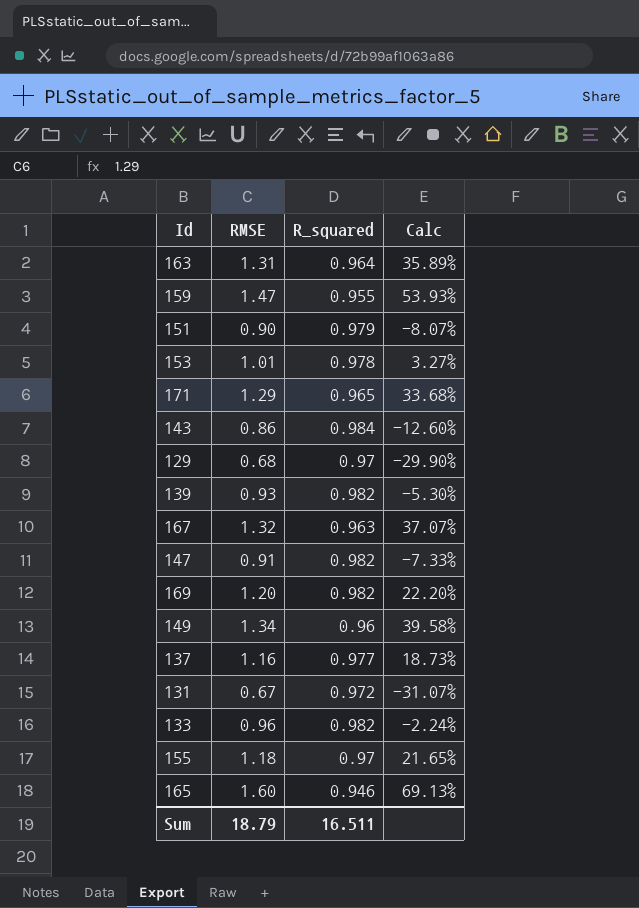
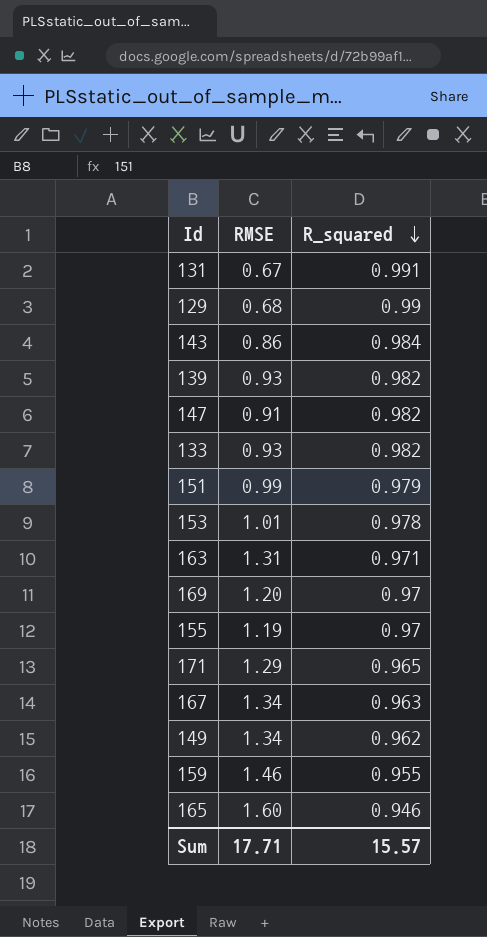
row order: none -> R_squared descending
column Calc | formula: ([RMSE] - [R_squared]) / [R_squared] -> none
row 137: 1.16 | 0.977 | 18.73% -> none
131 | R_squared: 0.972 -> 0.991
129 | R_squared: 0.97 -> 0.99
133 | RMSE: 0.96 -> 0.93
151 | RMSE: 0.90 -> 0.99
163 | R_squared: 0.964 -> 0.971
169 | R_squared: 0.982 -> 0.97
155 | RMSE: 1.18 -> 1.19
167 | RMSE: 1.32 -> 1.34
149 | R_squared: 0.96 -> 0.962
159 | RMSE: 1.47 -> 1.46
Sum | RMSE: 18.79 -> 17.71
Sum | R_squared: 16.511 -> 15.57

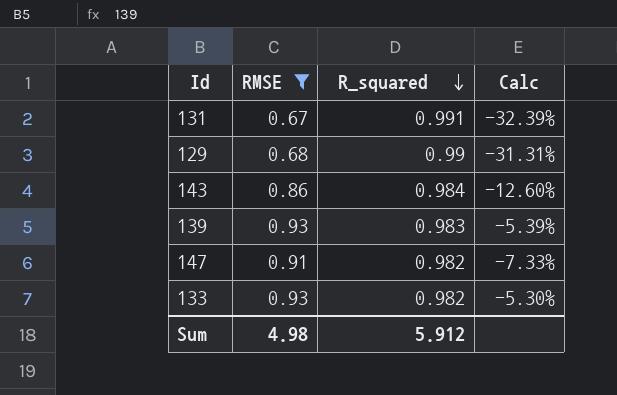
filter: none -> RMSE <= 0.93
column Calc | formula: none -> ([RMSE] - [R_squared]) / [R_squared]
139 | R_squared: 0.982 -> 0.983
Sum | RMSE: 17.71 -> 4.98
Sum | R_squared: 15.57 -> 5.912

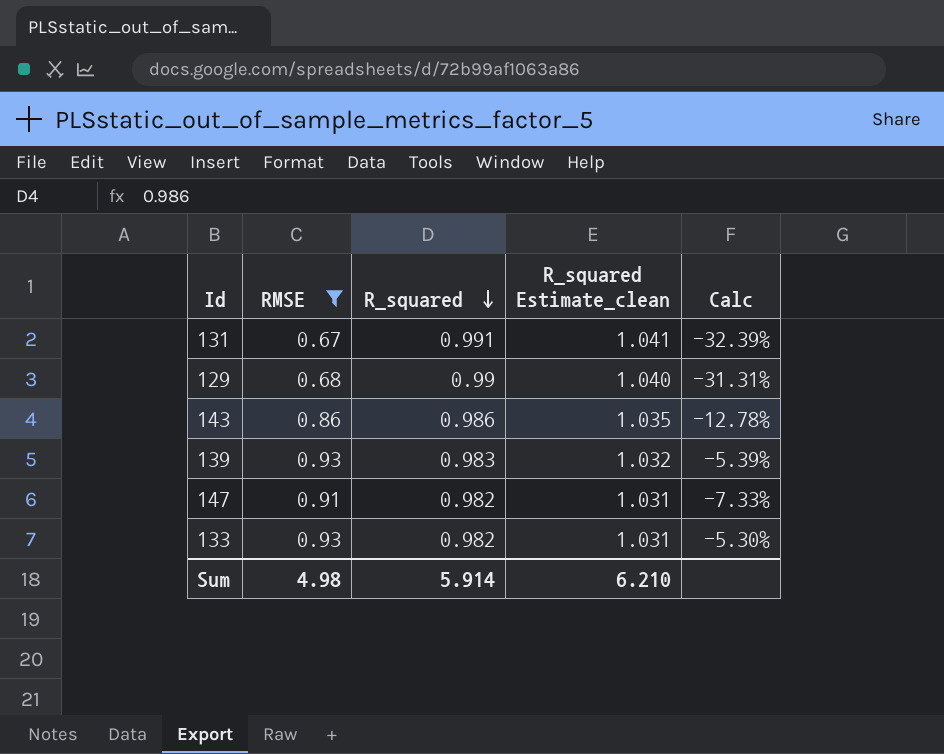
column R_squared Estimate_clean | formula: none -> [R_squared] * 1.05
143 | R_squared: 0.984 -> 0.986
143 | Calc: -12.60% -> -12.78%
Sum | R_squared: 5.912 -> 5.914

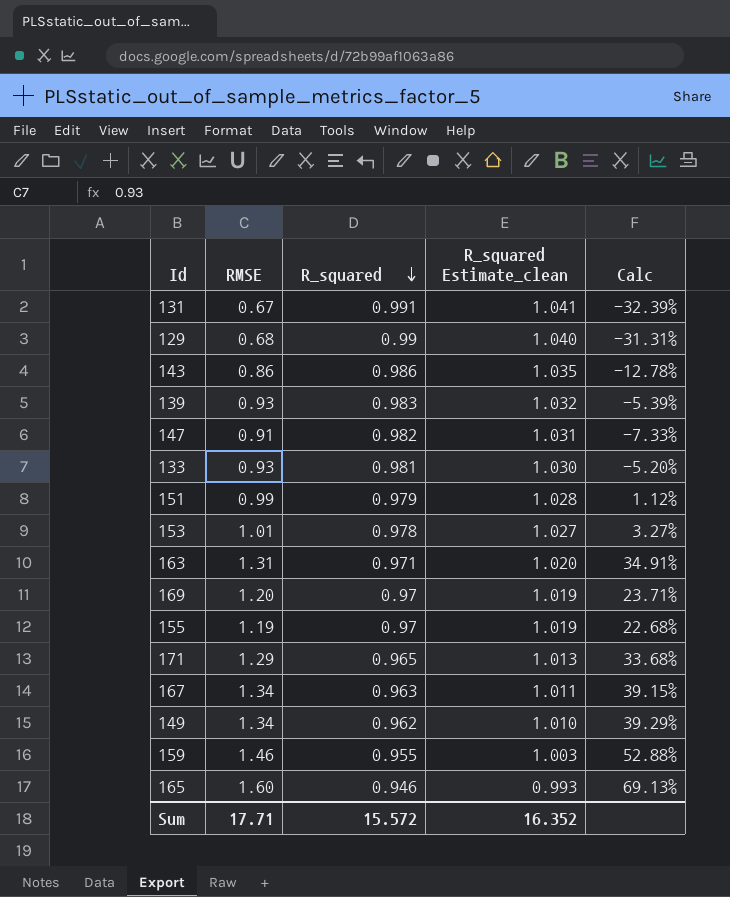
filter: RMSE <= 0.93 -> none
133 | R_squared: 0.982 -> 0.981
133 | R_squared Estimate_clean: 1.031 -> 1.030
133 | Calc: -5.30% -> -5.20%
Sum | RMSE: 4.98 -> 17.71
Sum | R_squared: 5.914 -> 15.572
Sum | R_squared Estimate_clean: 6.210 -> 16.352

